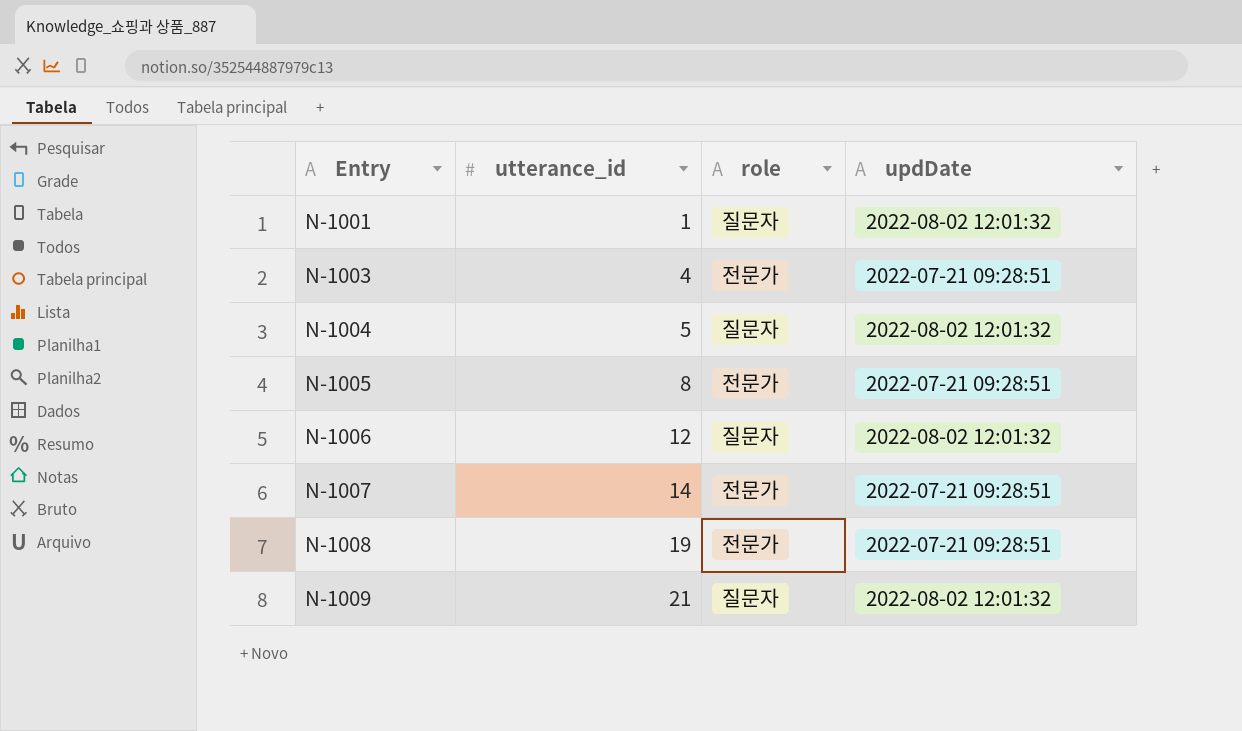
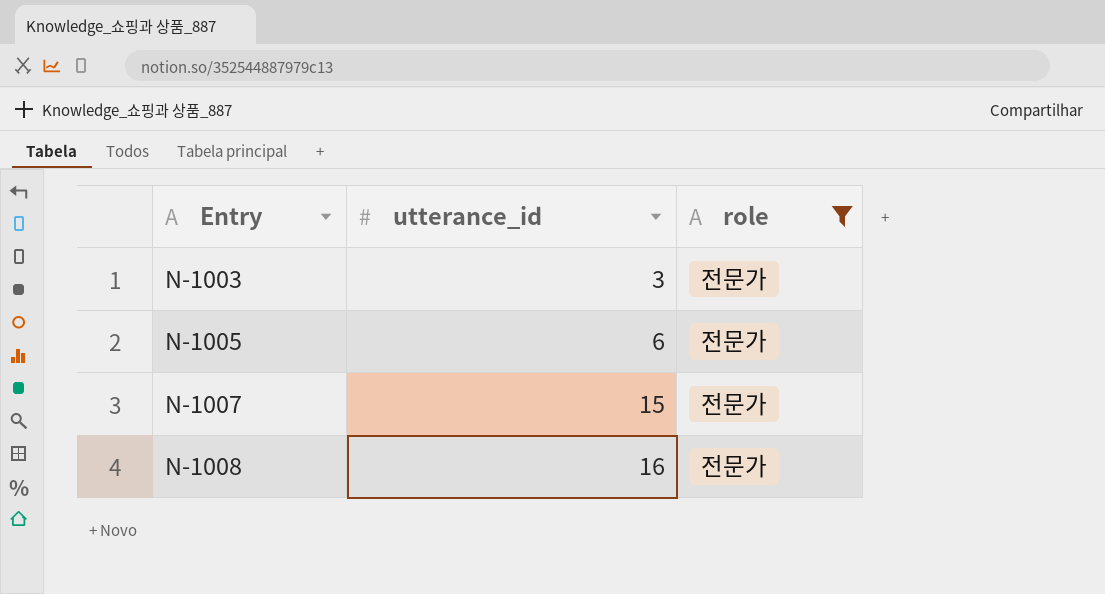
filter: none -> role = 전문가
column updDate | position: 4 -> none
N-1003 | utterance_id: 4 -> 3
N-1005 | utterance_id: 8 -> 6
N-1007 | utterance_id: 14 -> 15
N-1008 | utterance_id: 19 -> 16

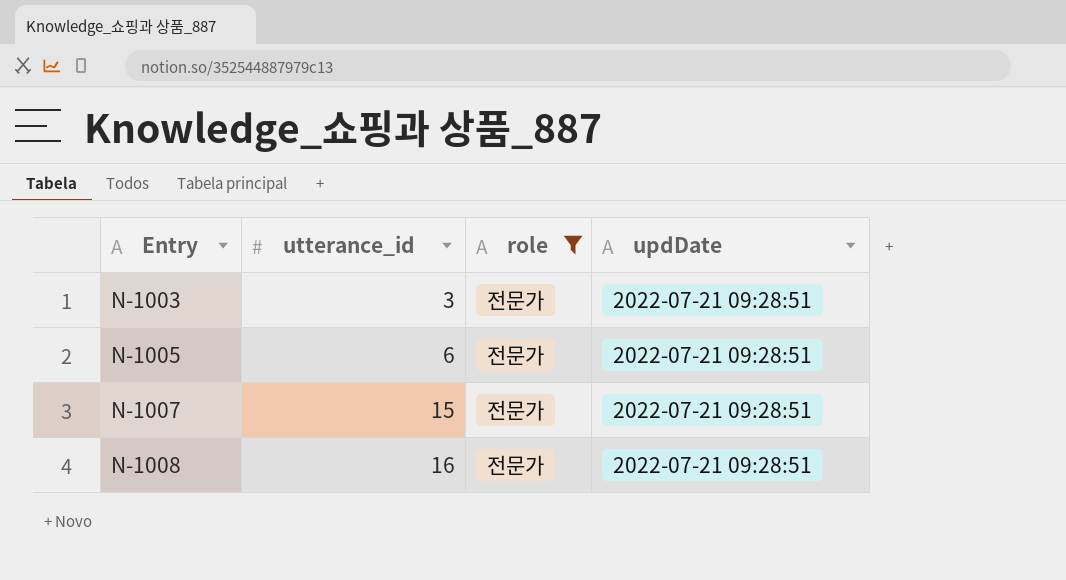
column updDate | position: none -> 4

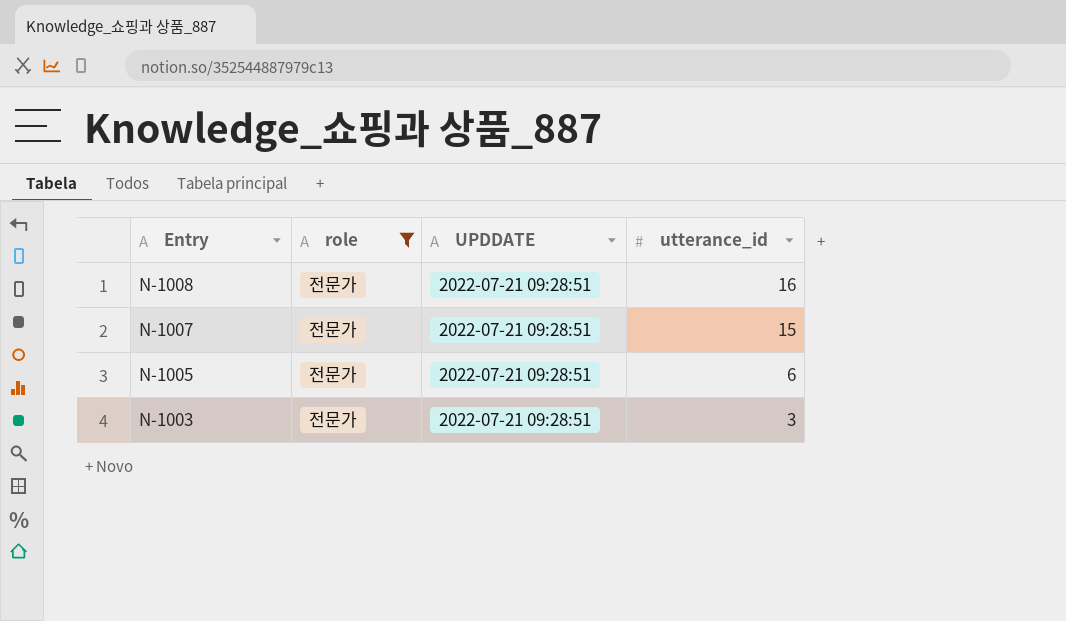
row order: Entry ascending -> Entry descending
column name: updDate -> UPDDATE
column utterance_id | position: 2 -> 4

